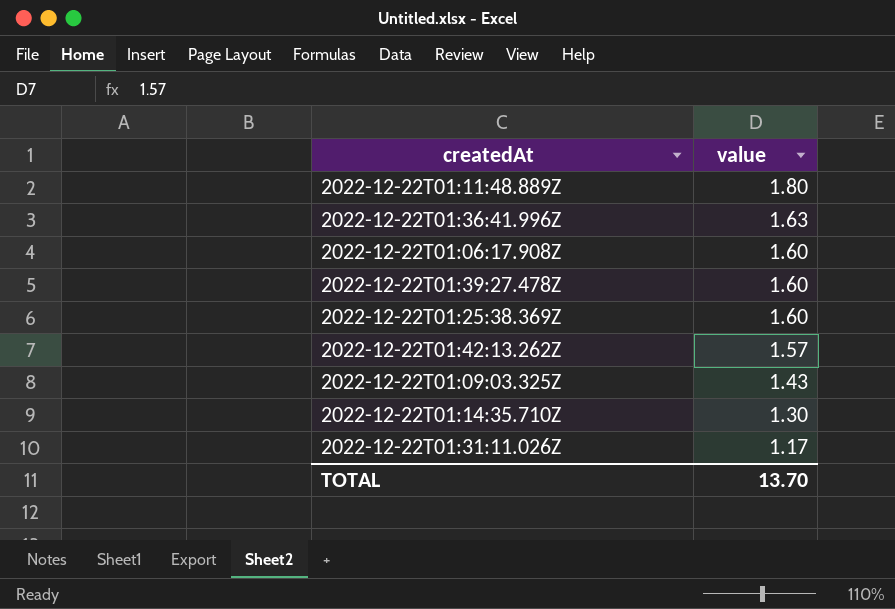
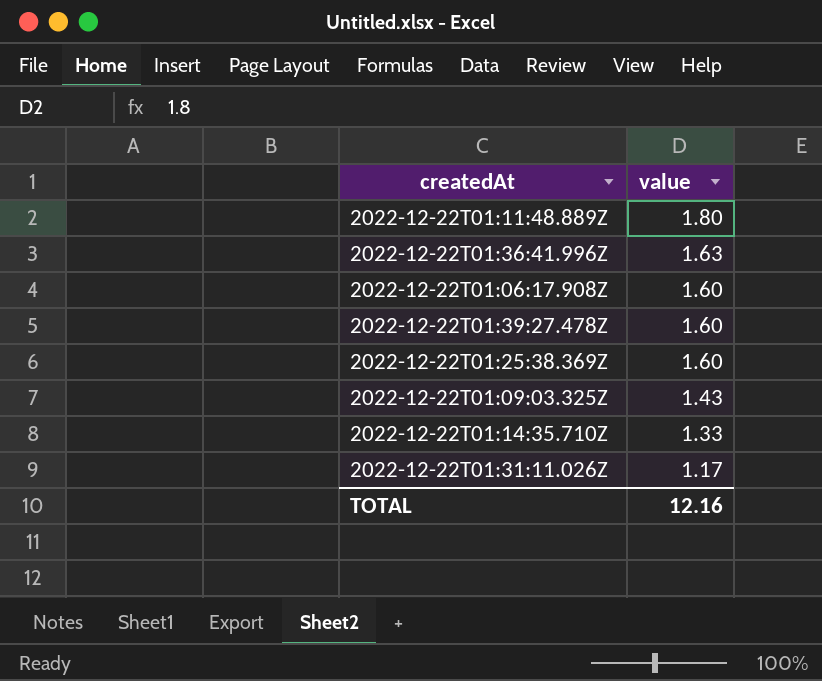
row 2022-12-22T01:42:13.262Z: 1.57 -> none
2022-12-22T01:14:35.710Z | value: 1.30 -> 1.33
TOTAL | value: 13.70 -> 12.16

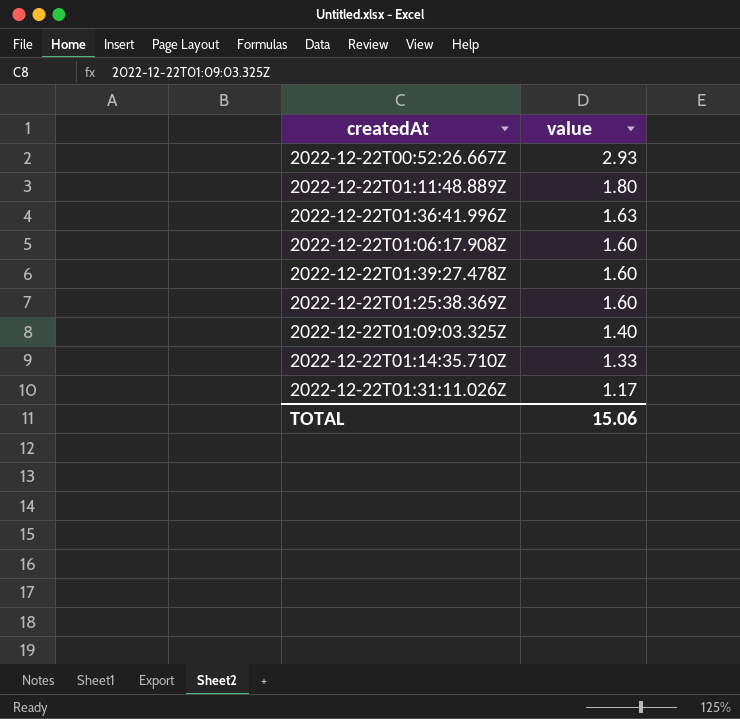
row 2022-12-22T00:52:26.667Z: none -> 2.93
2022-12-22T01:09:03.325Z | value: 1.43 -> 1.40
TOTAL | value: 12.16 -> 15.06

